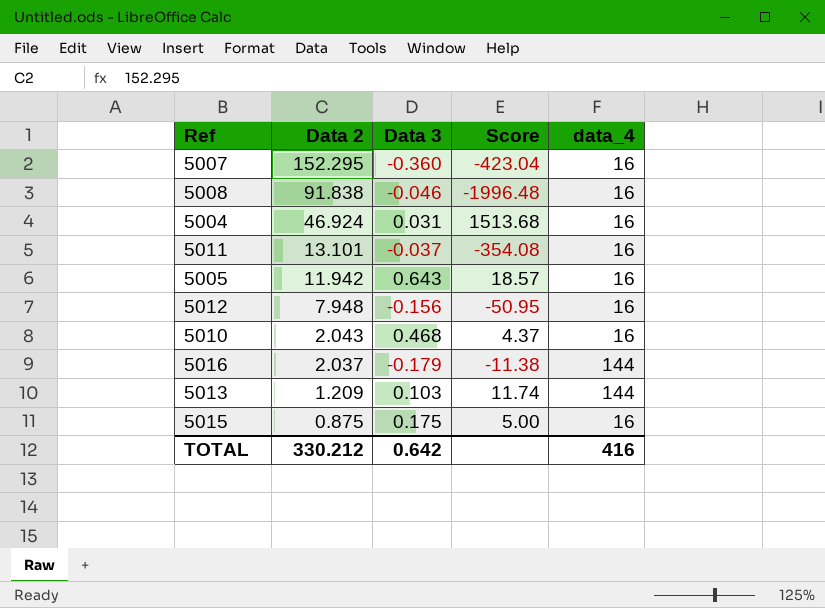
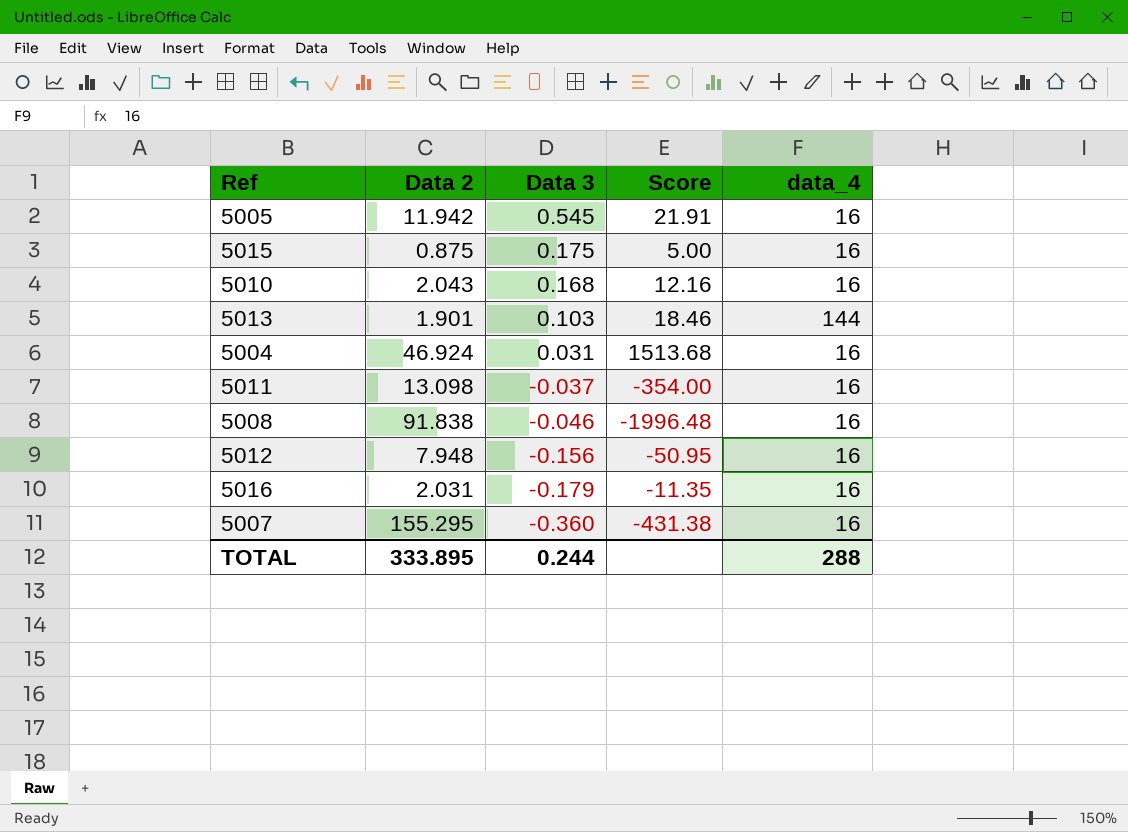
row order: Data 2 descending -> Data 3 descending
5005 | Data 3: 0.643 -> 0.545
5005 | Score: 18.57 -> 21.91
5010 | Data 3: 0.468 -> 0.168
5010 | Score: 4.37 -> 12.16
5013 | Data 2: 1.209 -> 1.901
5013 | Score: 11.74 -> 18.46
5011 | Data 2: 13.101 -> 13.098
5011 | Score: -354.08 -> -354.00
5016 | Data 2: 2.037 -> 2.031
5016 | Score: -11.38 -> -11.35
5016 | data_4: 144 -> 16
5007 | Data 2: 152.295 -> 155.295
5007 | Score: -423.04 -> -431.38
TOTAL | Data 2: 330.212 -> 333.895
TOTAL | Data 3: 0.642 -> 0.244
TOTAL | data_4: 416 -> 288

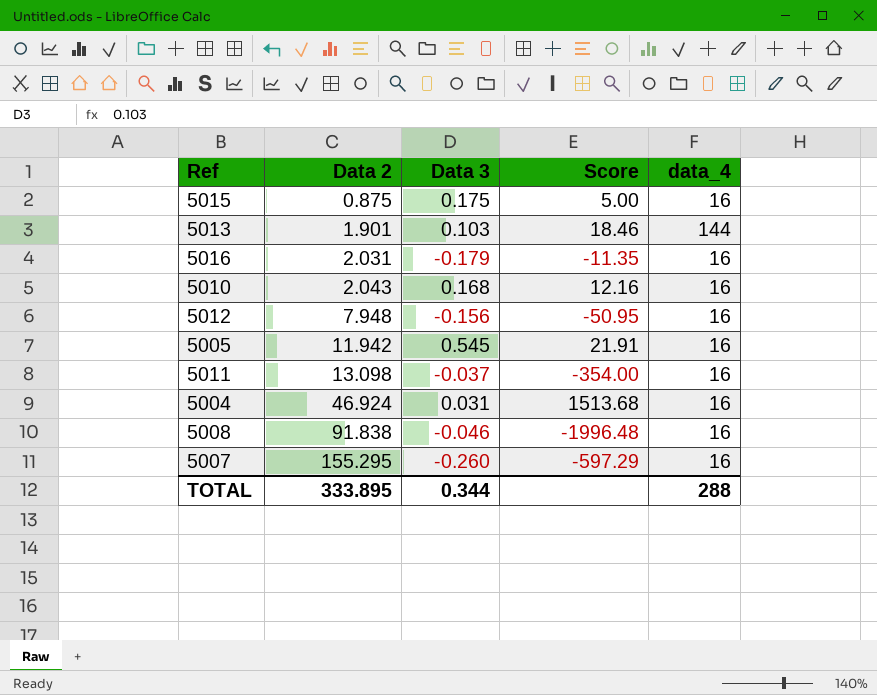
row order: Data 3 descending -> Data 2 ascending
5007 | Data 3: -0.360 -> -0.260
5007 | Score: -431.38 -> -597.29
TOTAL | Data 3: 0.244 -> 0.344

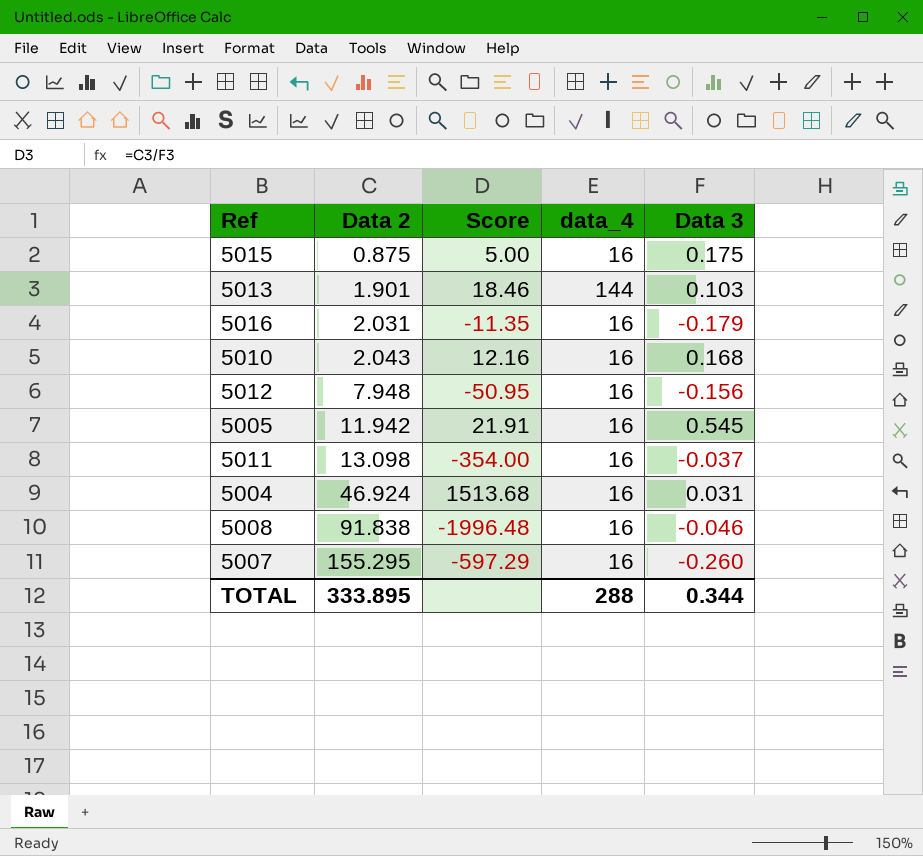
column Data 3 | position: 3 -> 5

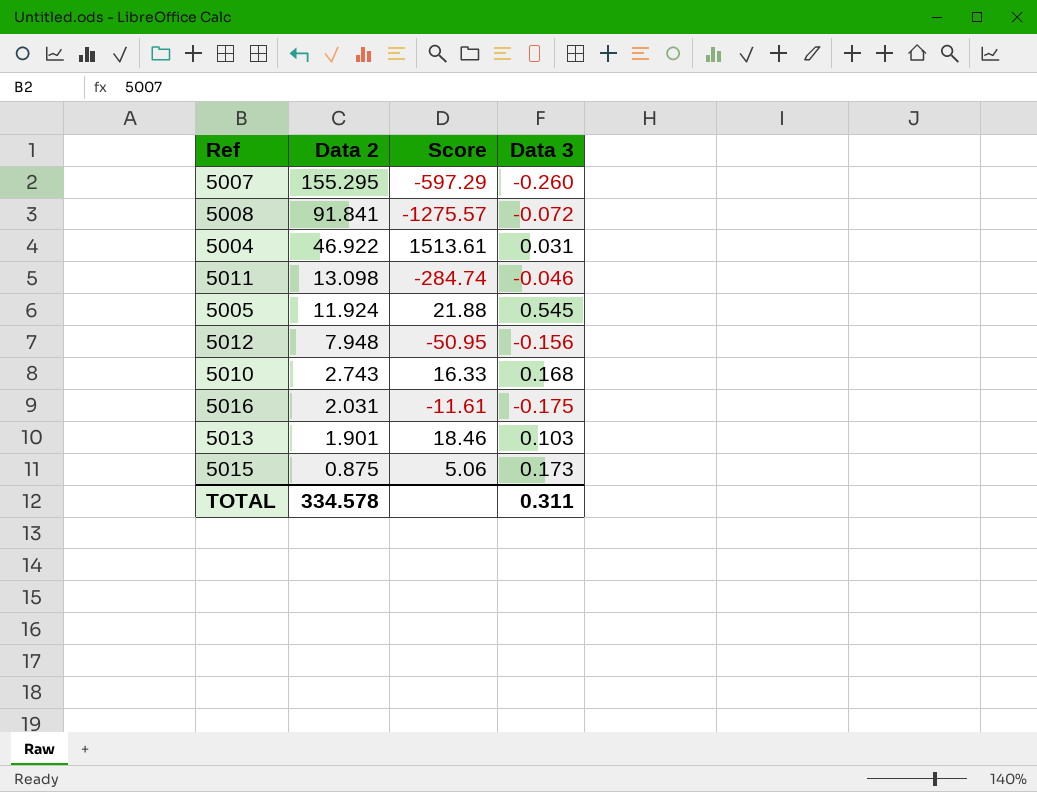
row order: Data 2 ascending -> Data 2 descending
column data_4 | position: 4 -> none
5008 | Data 2: 91.838 -> 91.841
5008 | Score: -1996.48 -> -1275.57
5008 | Data 3: -0.046 -> -0.072
5004 | Data 2: 46.924 -> 46.922
5004 | Score: 1513.68 -> 1513.61
5011 | Score: -354.00 -> -284.74
5011 | Data 3: -0.037 -> -0.046
5005 | Data 2: 11.942 -> 11.924
5005 | Score: 21.91 -> 21.88
5010 | Data 2: 2.043 -> 2.743
5010 | Score: 12.16 -> 16.33
5016 | Score: -11.35 -> -11.61
5016 | Data 3: -0.179 -> -0.175
5015 | Score: 5.00 -> 5.06
5015 | Data 3: 0.175 -> 0.173
TOTAL | Data 2: 333.895 -> 334.578
TOTAL | Data 3: 0.344 -> 0.311

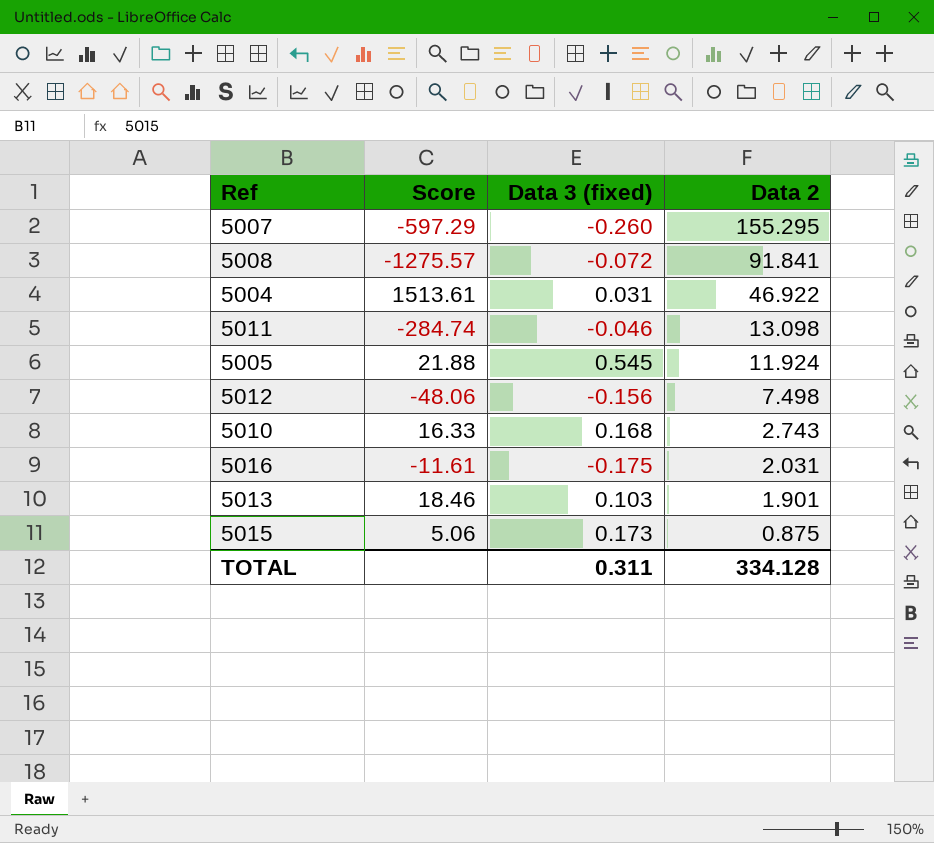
column name: Data 3 -> Data 3 (fixed)
column Data 2 | position: 2 -> 4
5012 | Score: -50.95 -> -48.06
5012 | Data 2: 7.948 -> 7.498
TOTAL | Data 2: 334.578 -> 334.128

